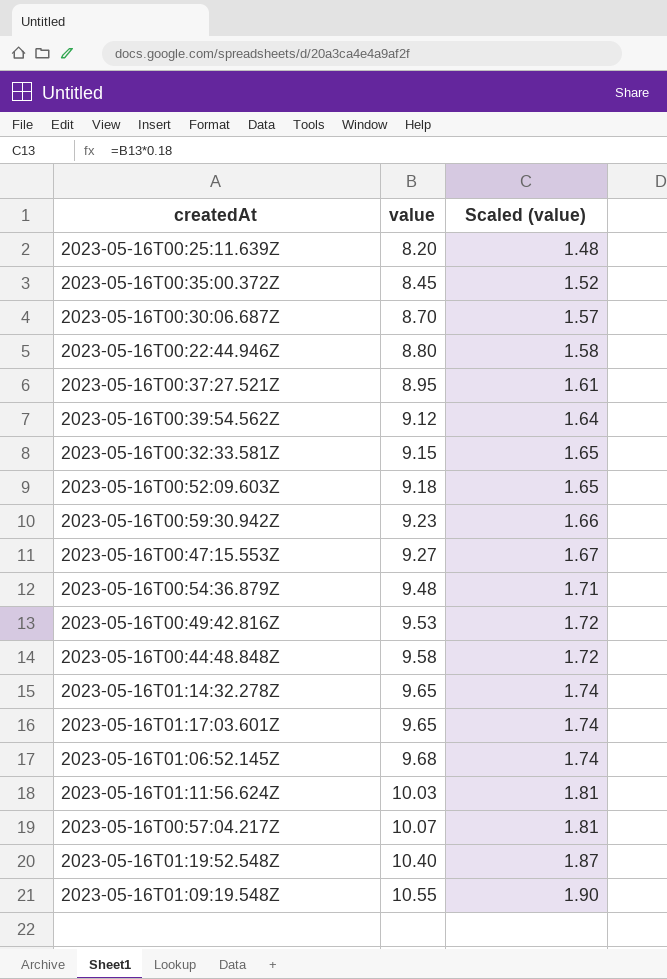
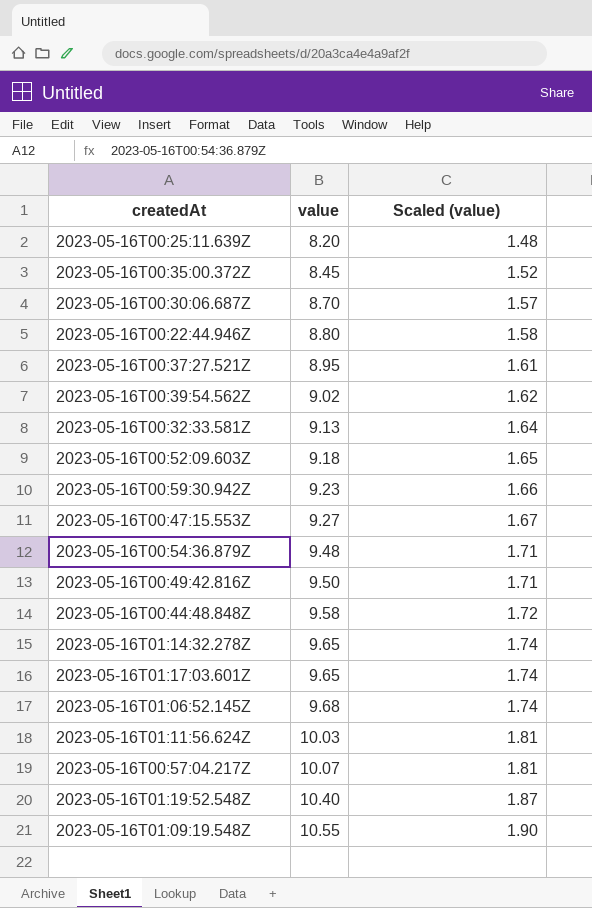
2023-05-16T00:39:54.562Z | value: 9.12 -> 9.02
2023-05-16T00:39:54.562Z | Scaled (value): 1.64 -> 1.62
2023-05-16T00:32:33.581Z | value: 9.15 -> 9.13
2023-05-16T00:32:33.581Z | Scaled (value): 1.65 -> 1.64
2023-05-16T00:49:42.816Z | value: 9.53 -> 9.50
2023-05-16T00:49:42.816Z | Scaled (value): 1.72 -> 1.71

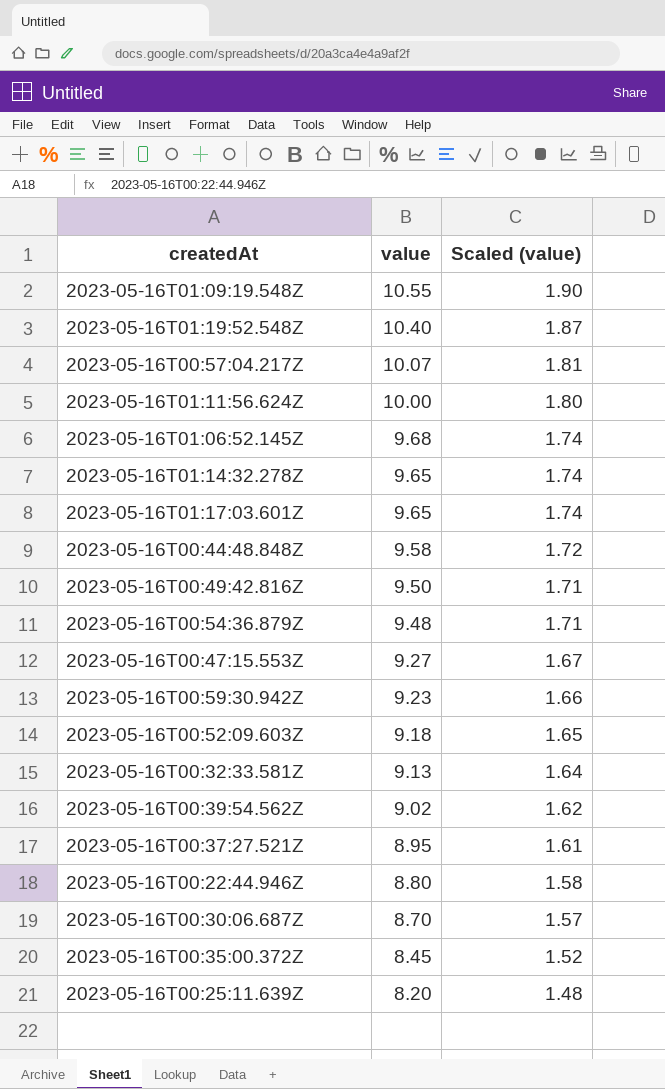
row order: value ascending -> value descending
2023-05-16T01:11:56.624Z | value: 10.03 -> 10.00
2023-05-16T01:11:56.624Z | Scaled (value): 1.81 -> 1.80

